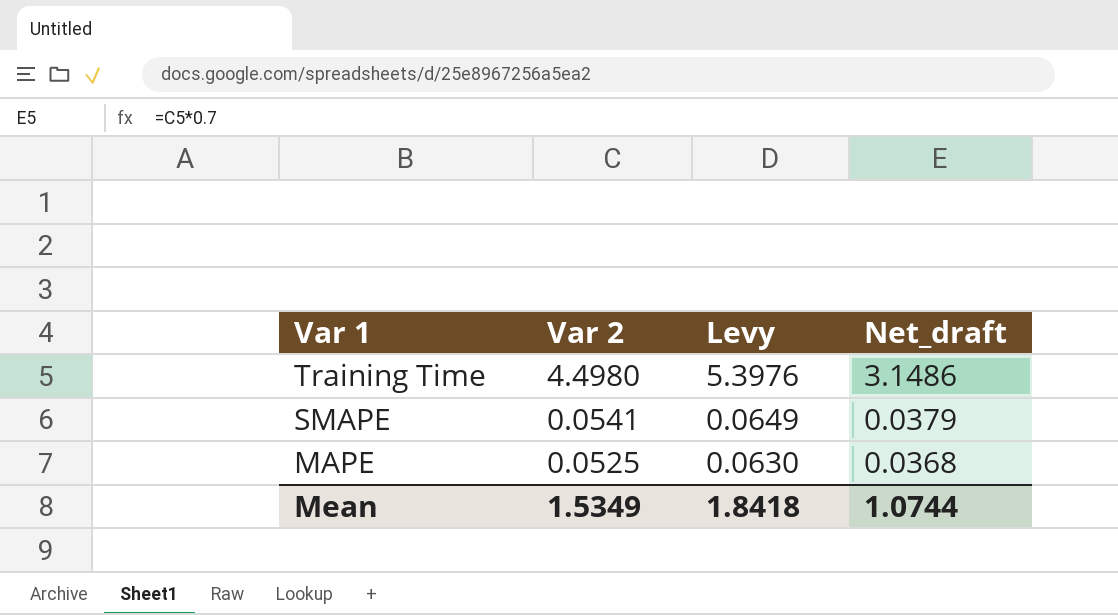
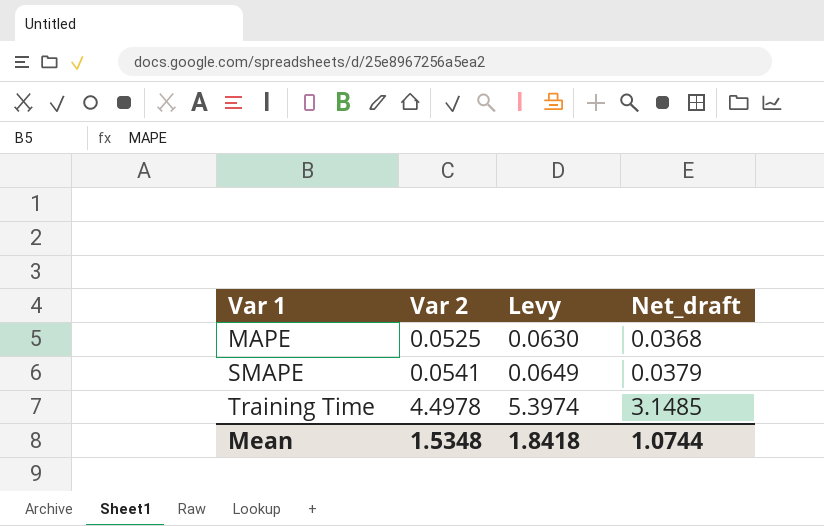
row order: Var 1 descending -> Var 1 ascending
Training Time | Var 2: 4.4980 -> 4.4978
Training Time | Levy: 5.3976 -> 5.3974
Training Time | Net_draft: 3.1486 -> 3.1485
Mean | Var 2: 1.5349 -> 1.5348

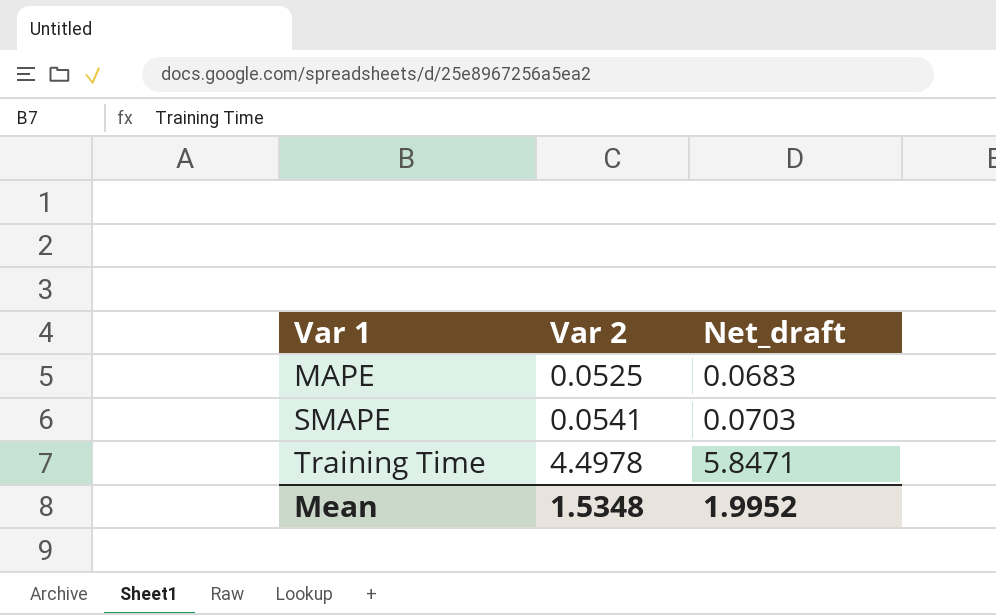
column Levy | formula: [Var 2] * 1.2 -> none
column Net_draft | formula: [Var 2] * 0.7 -> [Var 2] * 1.3
Mean | Net_draft: 1.0744 -> 1.9952

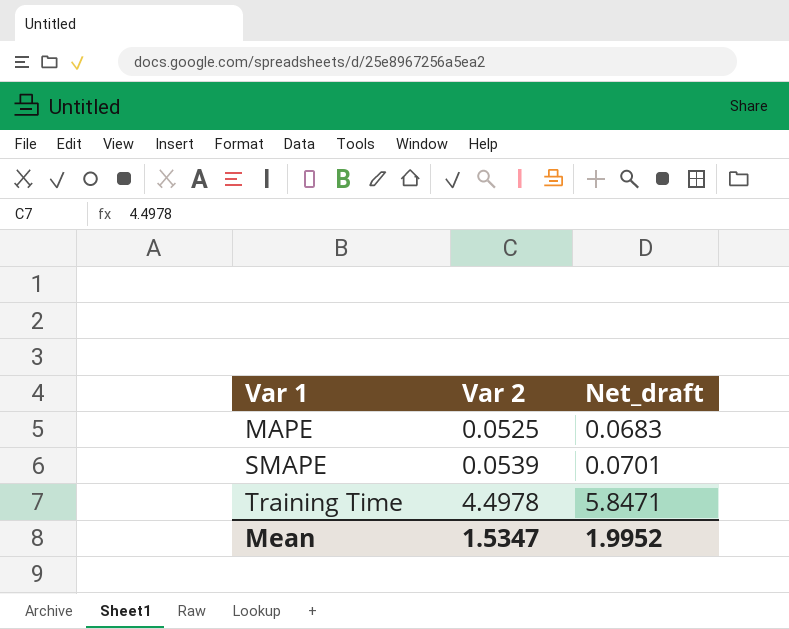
SMAPE | Var 2: 0.0541 -> 0.0539
SMAPE | Net_draft: 0.0703 -> 0.0701
Mean | Var 2: 1.5348 -> 1.5347

